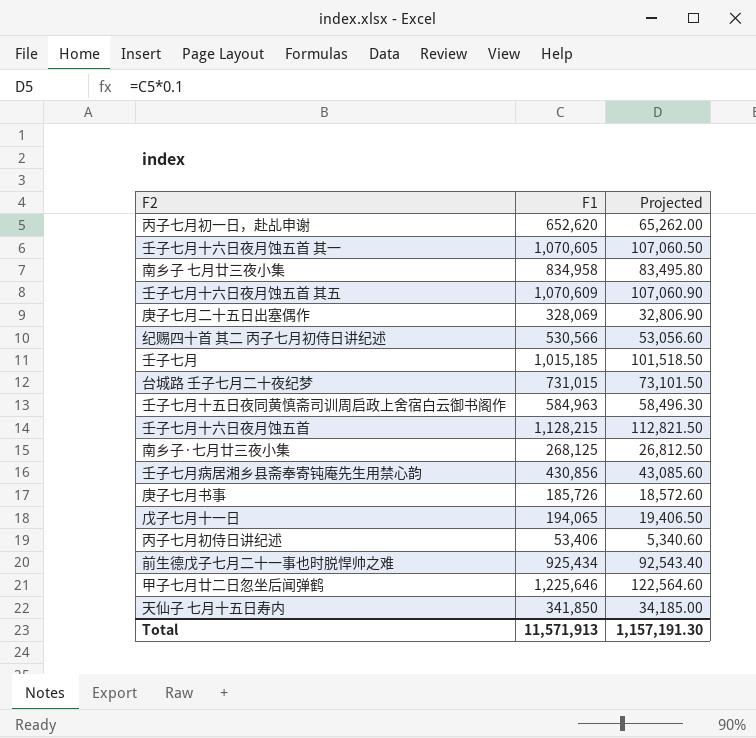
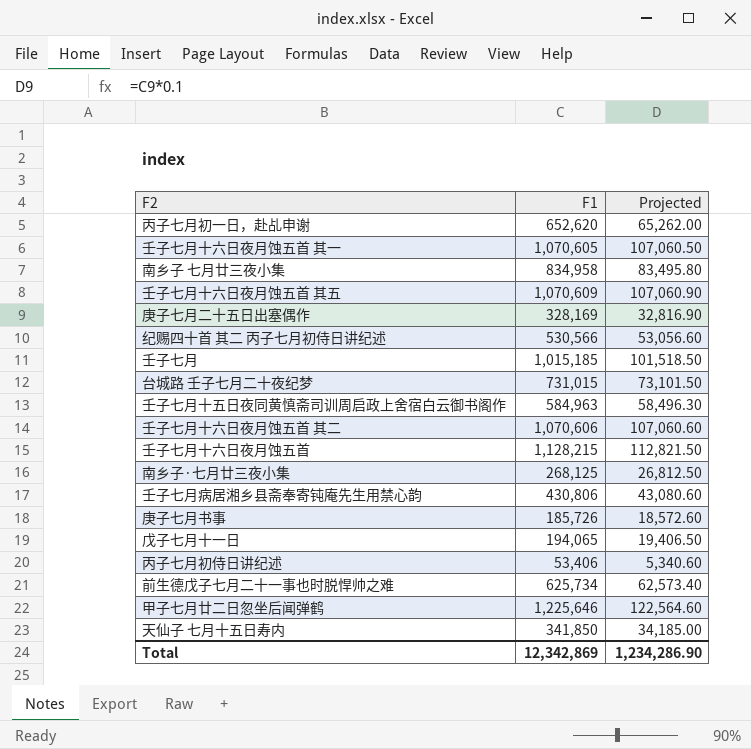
庚子七月二十五日出塞偶作 | F1: 328,069 -> 328,169
庚子七月二十五日出塞偶作 | Projected: 32,806.90 -> 32,816.90
row 壬子七月十六日夜月蚀五首 其二: none -> 1,070,606 | 107,060.60
壬子七月病居湘乡县斋奉寄钝庵先生用禁心韵 | F1: 430,856 -> 430,806
壬子七月病居湘乡县斋奉寄钝庵先生用禁心韵 | Projected: 43,085.60 -> 43,080.60
前生德戊子七月二十一事也时脱悍帅之难 | F1: 925,434 -> 625,734
前生德戊子七月二十一事也时脱悍帅之难 | Projected: 92,543.40 -> 62,573.40
Total | F1: 11,571,913 -> 12,342,869
Total | Projected: 1,157,191.30 -> 1,234,286.90

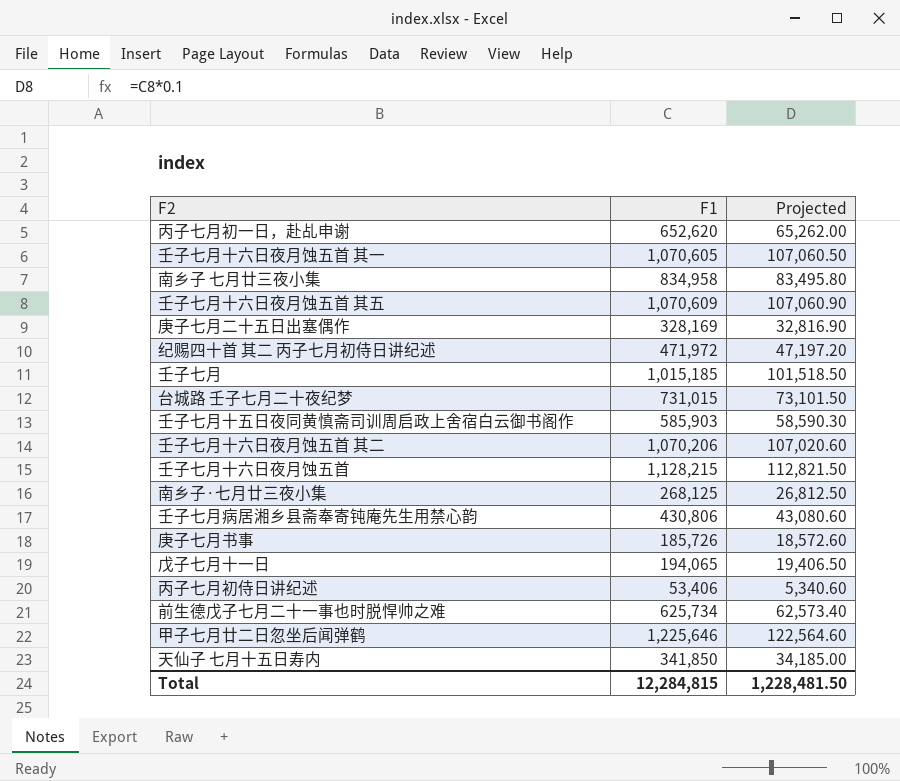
纪赐四十首 其二 丙子七月初侍日讲纪述 | F1: 530,566 -> 471,972
纪赐四十首 其二 丙子七月初侍日讲纪述 | Projected: 53,056.60 -> 47,197.20
壬子七月十五日夜同黄慎斋司训周启政上舍宿白云御书阁作 | F1: 584,963 -> 585,903
壬子七月十五日夜同黄慎斋司训周启政上舍宿白云御书阁作 | Projected: 58,496.30 -> 58,590.30
壬子七月十六日夜月蚀五首 其二 | F1: 1,070,606 -> 1,070,206
壬子七月十六日夜月蚀五首 其二 | Projected: 107,060.60 -> 107,020.60
Total | F1: 12,342,869 -> 12,284,815
Total | Projected: 1,234,286.90 -> 1,228,481.50

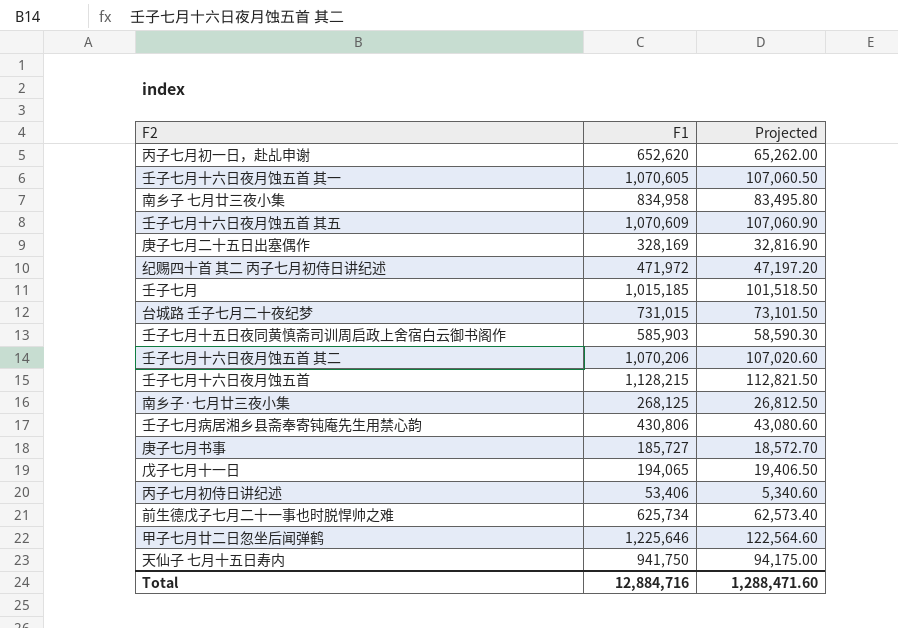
庚子七月书事 | F1: 185,726 -> 185,727
庚子七月书事 | Projected: 18,572.60 -> 18,572.70
天仙子 七月十五日寿内 | F1: 341,850 -> 941,750
天仙子 七月十五日寿内 | Projected: 34,185.00 -> 94,175.00
Total | F1: 12,284,815 -> 12,884,716
Total | Projected: 1,228,481.50 -> 1,288,471.60

